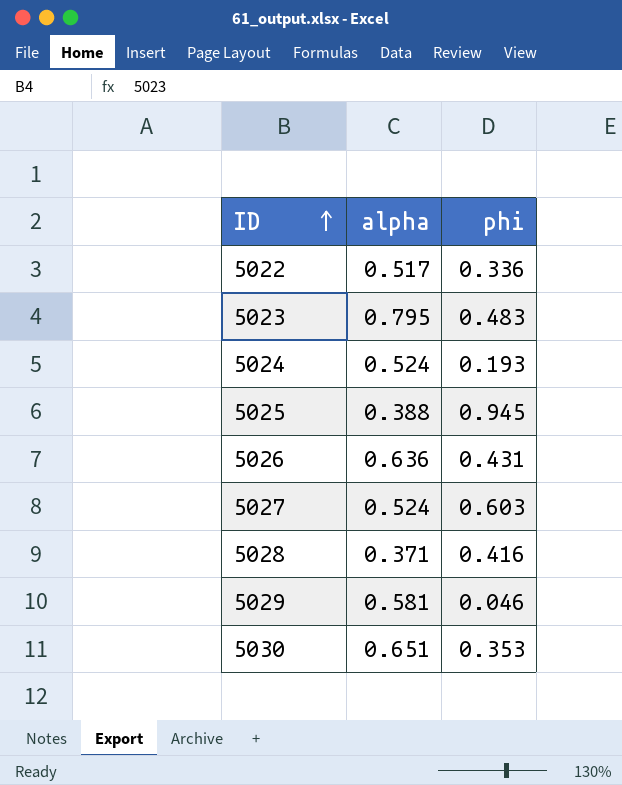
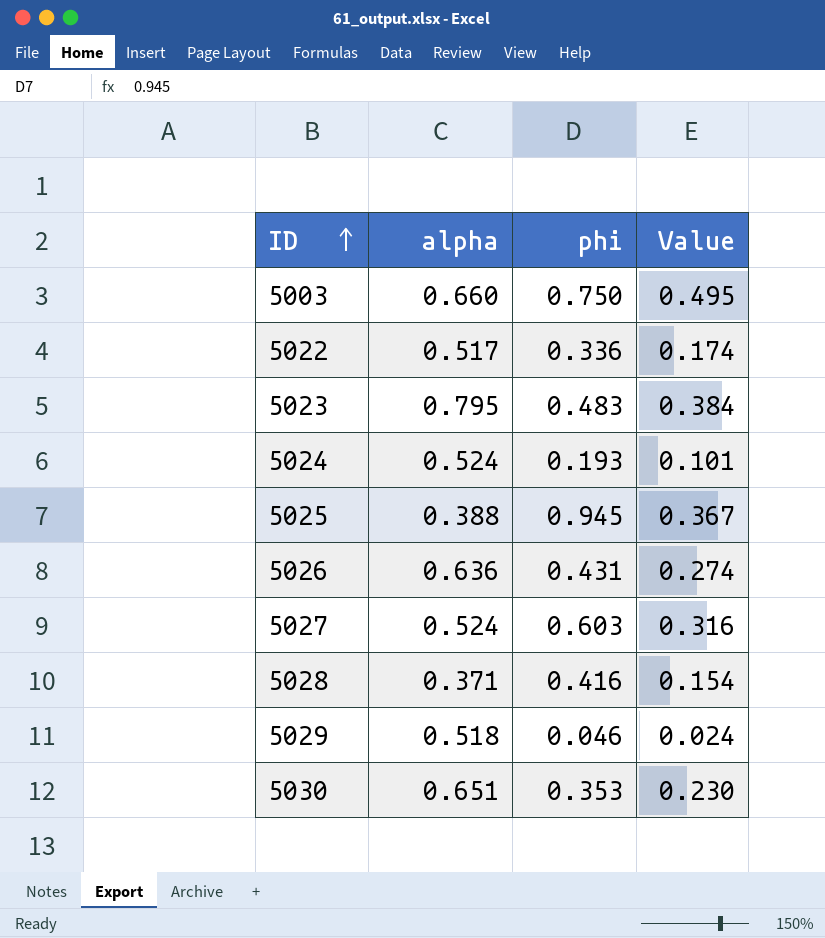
column Value | formula: none -> [alpha] * [phi]
row 5003: none -> 0.660 | 0.750 | 0.495
5029 | alpha: 0.581 -> 0.518

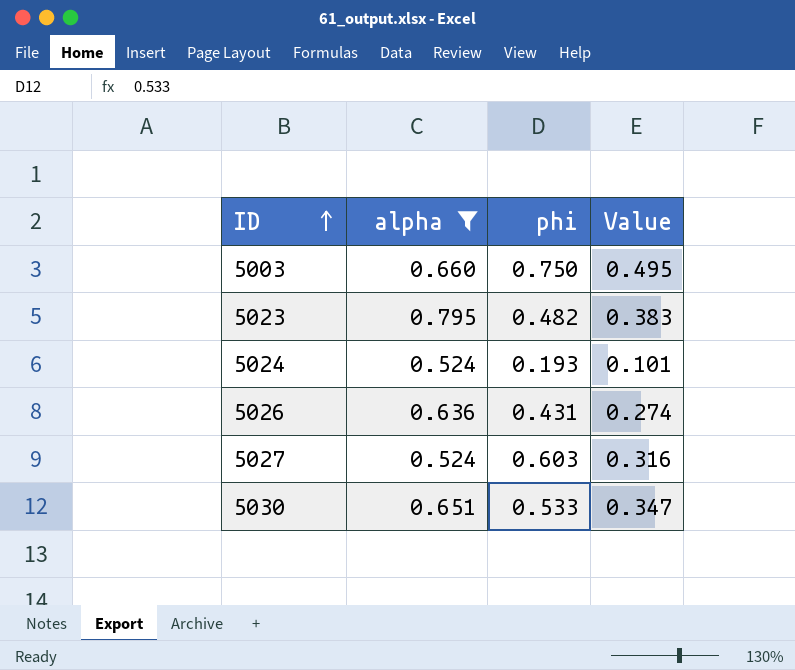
filter: none -> alpha >= 0.524
5023 | phi: 0.483 -> 0.482
5023 | Value: 0.384 -> 0.383
5030 | phi: 0.353 -> 0.533
5030 | Value: 0.230 -> 0.347

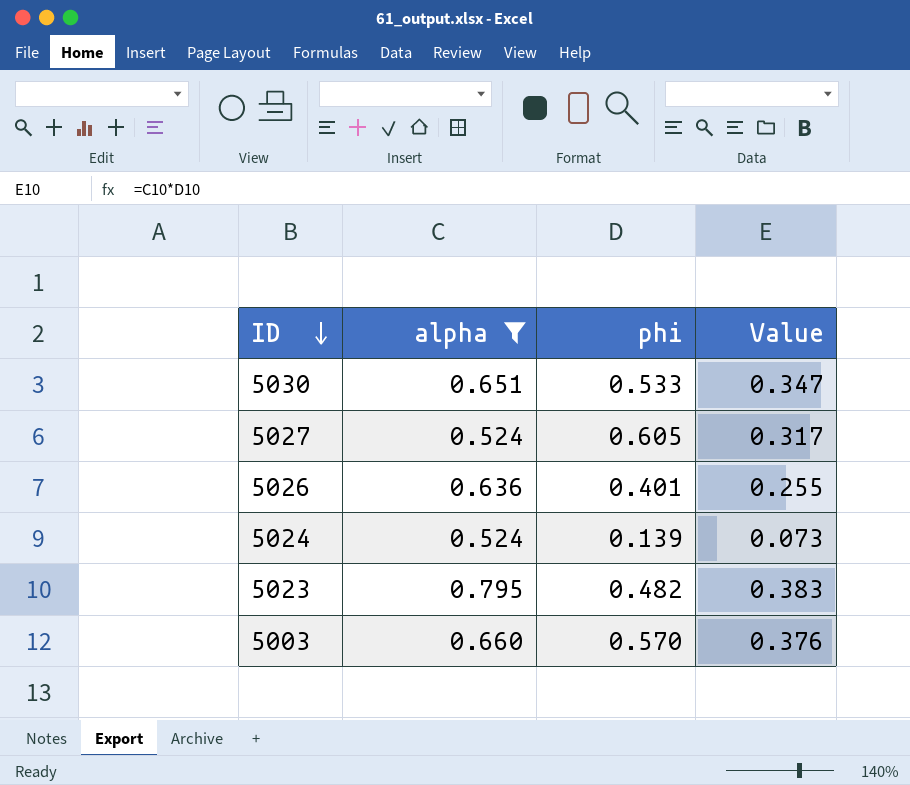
row order: ID ascending -> ID descending
5027 | phi: 0.603 -> 0.605
5027 | Value: 0.316 -> 0.317
5026 | phi: 0.431 -> 0.401
5026 | Value: 0.274 -> 0.255
5024 | phi: 0.193 -> 0.139
5024 | Value: 0.101 -> 0.073
5003 | phi: 0.750 -> 0.570
5003 | Value: 0.495 -> 0.376

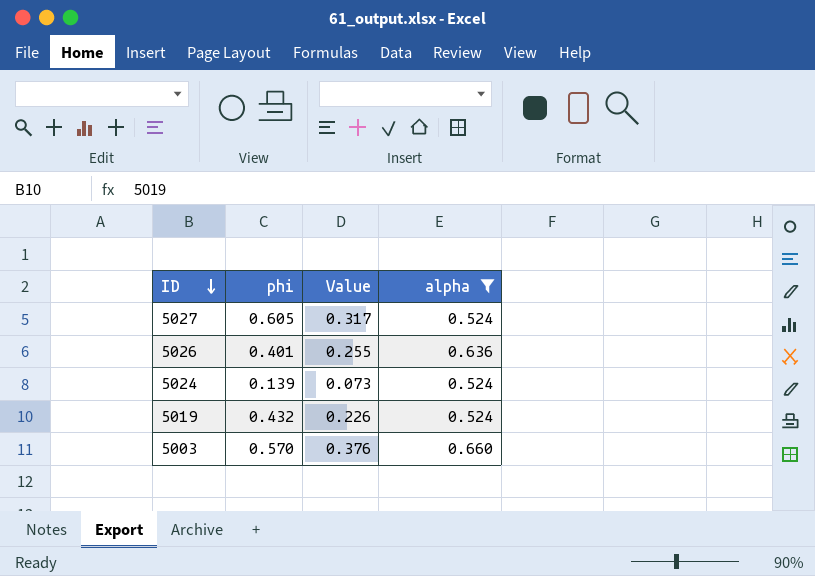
column alpha | position: 2 -> 4
row 5030: 0.651 | 0.533 | 0.347 -> none
row 5023: 0.795 | 0.482 | 0.383 -> none
row 5019: none -> 0.432 | 0.226 | 0.524

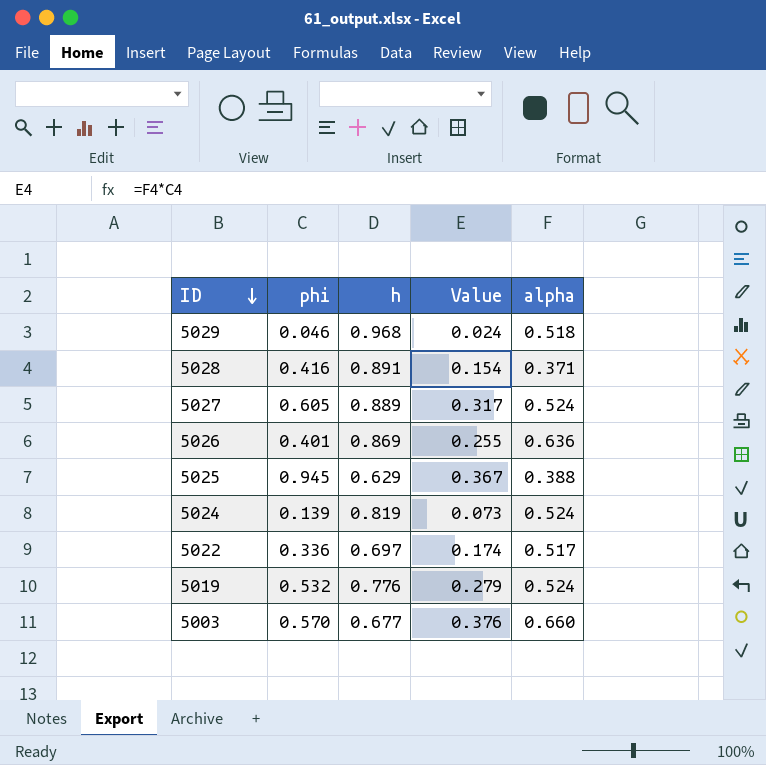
filter: alpha >= 0.524 -> none
column h | position: none -> 3
5019 | phi: 0.432 -> 0.532
5019 | Value: 0.226 -> 0.279

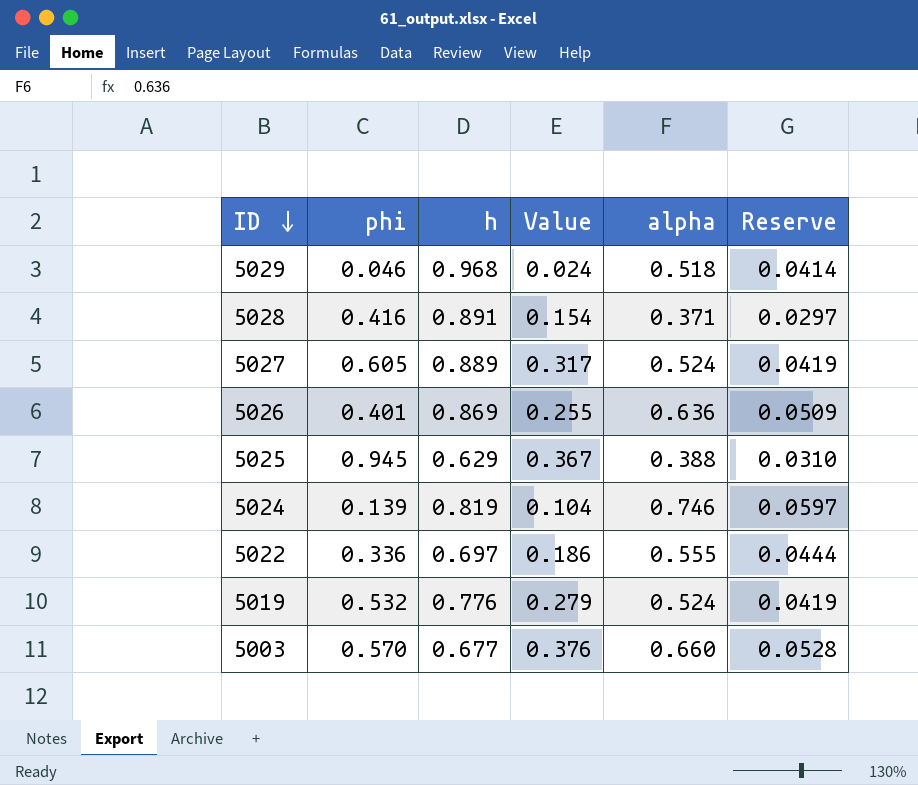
column Reserve | formula: none -> [alpha] * 0.08
5024 | Value: 0.073 -> 0.104
5024 | alpha: 0.524 -> 0.746
5022 | Value: 0.174 -> 0.186
5022 | alpha: 0.517 -> 0.555

